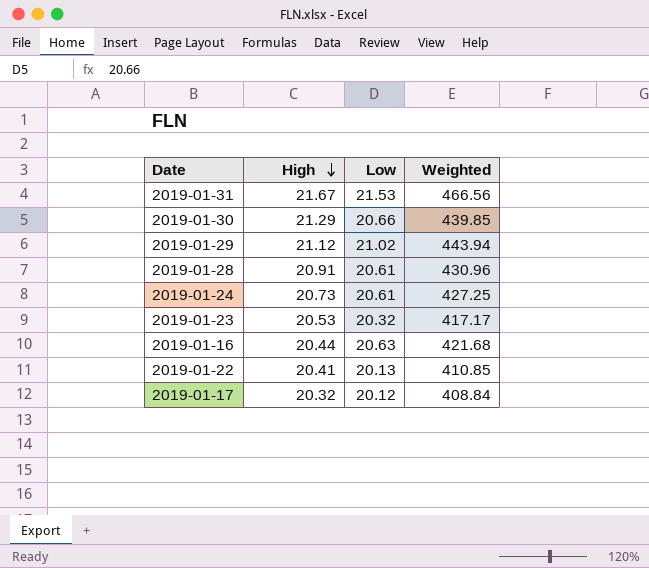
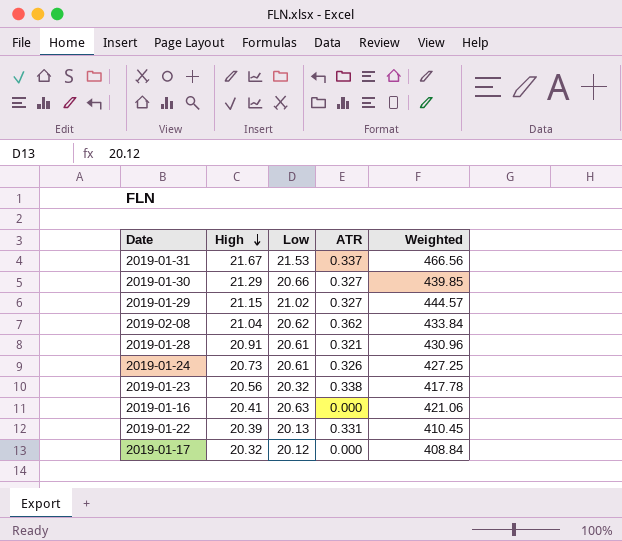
column ATR | position: none -> 4
2019-01-29 | High: 21.12 -> 21.15
2019-01-29 | Weighted: 443.94 -> 444.57
row 2019-02-08: none -> 21.04 | 20.62 | 0.362 | 433.84
2019-01-23 | High: 20.53 -> 20.56
2019-01-23 | Weighted: 417.17 -> 417.78
2019-01-16 | High: 20.44 -> 20.41
2019-01-16 | Weighted: 421.68 -> 421.06
2019-01-22 | High: 20.41 -> 20.39
2019-01-22 | Weighted: 410.85 -> 410.45

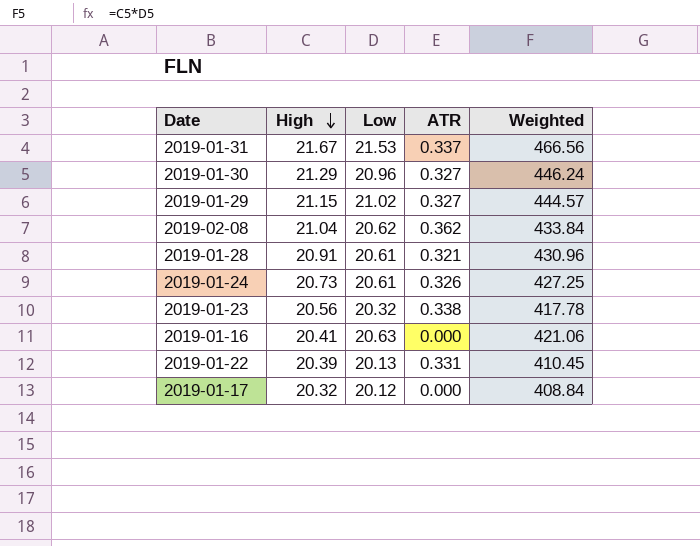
2019-01-30 | Low: 20.66 -> 20.96
2019-01-30 | Weighted: 439.85 -> 446.24

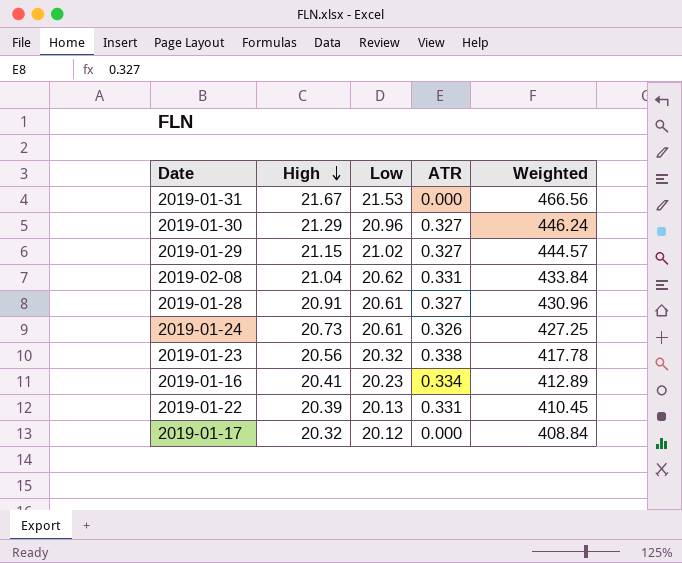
2019-01-31 | ATR: 0.337 -> 0.000
2019-02-08 | ATR: 0.362 -> 0.331
2019-01-28 | ATR: 0.321 -> 0.327
2019-01-16 | Low: 20.63 -> 20.23
2019-01-16 | ATR: 0.000 -> 0.334
2019-01-16 | Weighted: 421.06 -> 412.89

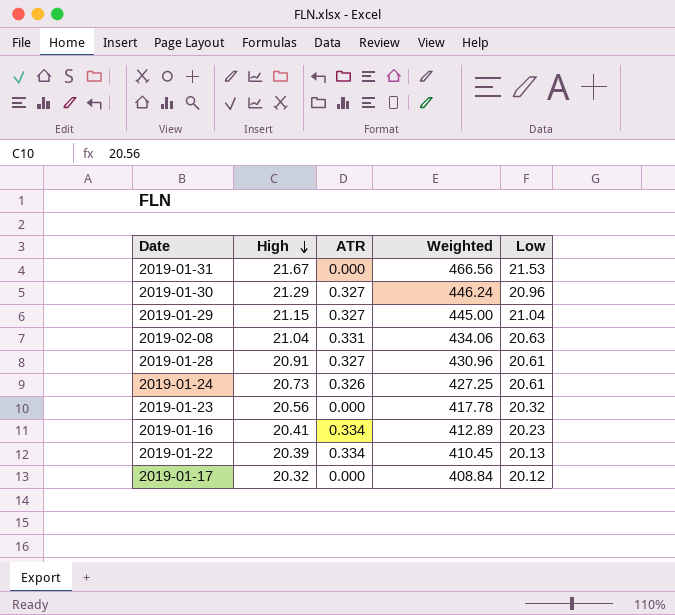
column Low | position: 3 -> 5
2019-01-29 | Weighted: 444.57 -> 445.00
2019-01-29 | Low: 21.02 -> 21.04
2019-02-08 | Weighted: 433.84 -> 434.06
2019-02-08 | Low: 20.62 -> 20.63
2019-01-23 | ATR: 0.338 -> 0.000
2019-01-22 | ATR: 0.331 -> 0.334

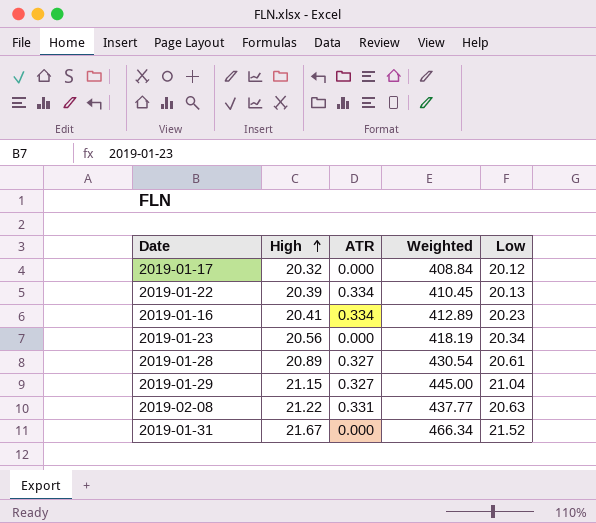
row order: High descending -> High ascending
row 2019-01-30: 21.29 | 0.327 | 446.24 | 20.96 -> none
row 2019-01-24: 20.73 | 0.326 | 427.25 | 20.61 -> none
2019-01-23 | Weighted: 417.78 -> 418.19
2019-01-23 | Low: 20.32 -> 20.34
2019-01-28 | High: 20.91 -> 20.89
2019-01-28 | Weighted: 430.96 -> 430.54
2019-02-08 | High: 21.04 -> 21.22
2019-02-08 | Weighted: 434.06 -> 437.77
2019-01-31 | Weighted: 466.56 -> 466.34
2019-01-31 | Low: 21.53 -> 21.52

